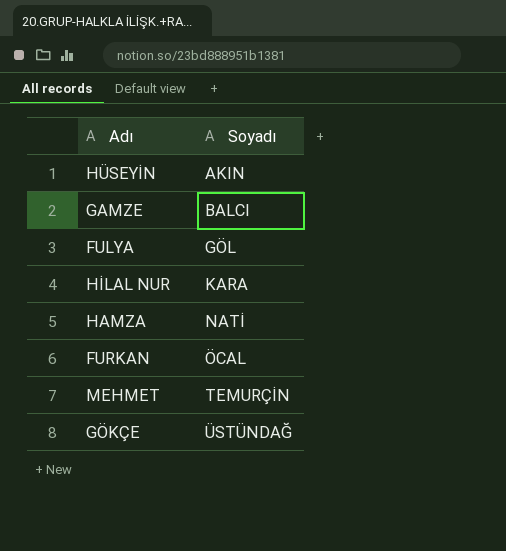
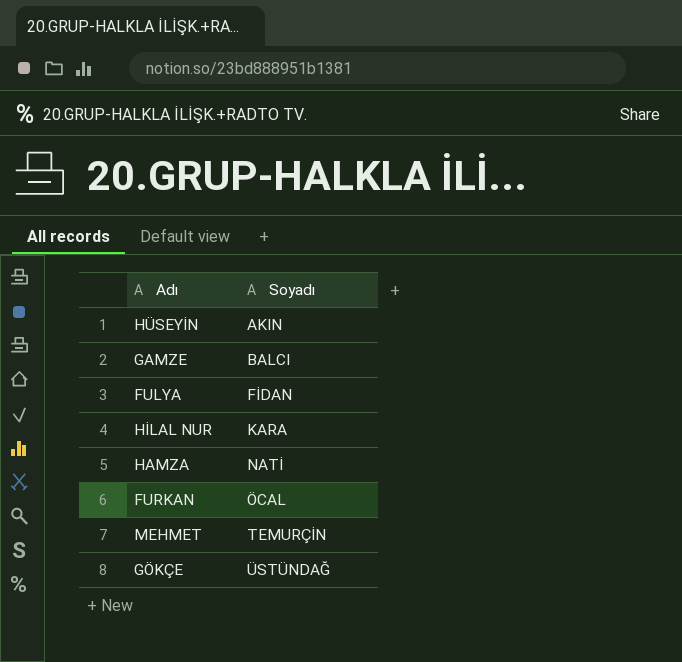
FULYA | Soyadı: GÖL -> FİDAN

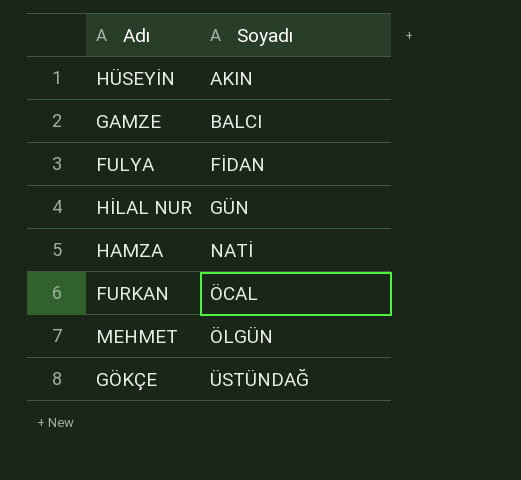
HİLAL NUR | Soyadı: KARA -> GÜN
MEHMET | Soyadı: TEMURÇİN -> ÖLGÜN

